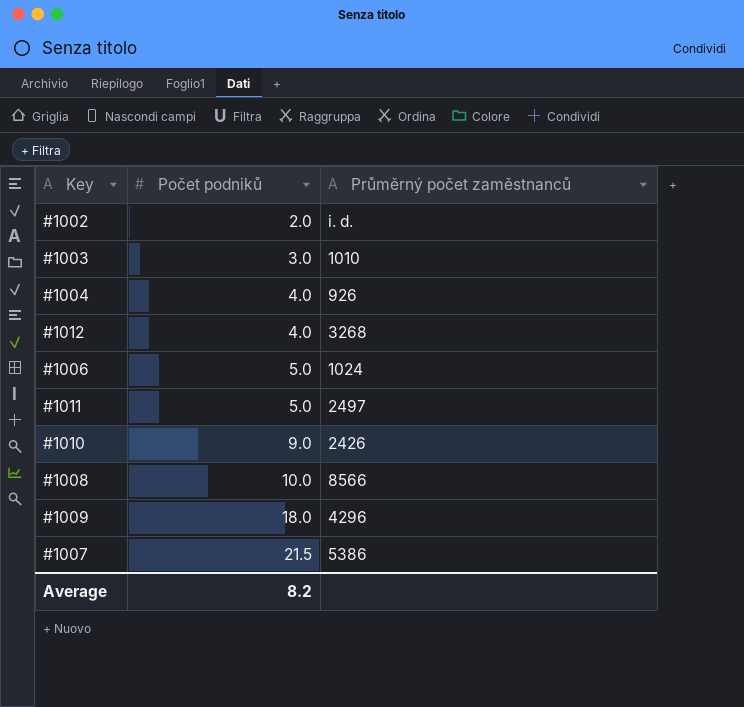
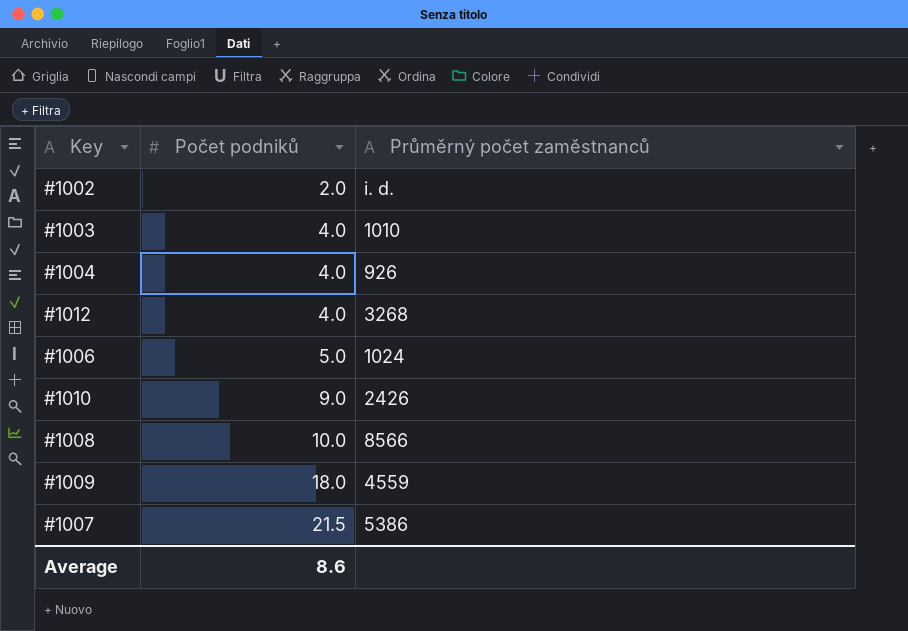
row #1011: 5.0 | 2497 -> none
#1003 | Počet podniků: 3.0 -> 4.0
#1009 | Průměrný počet zaměstnanců: 4296 -> 4559
Average | Počet podniků: 8.2 -> 8.6

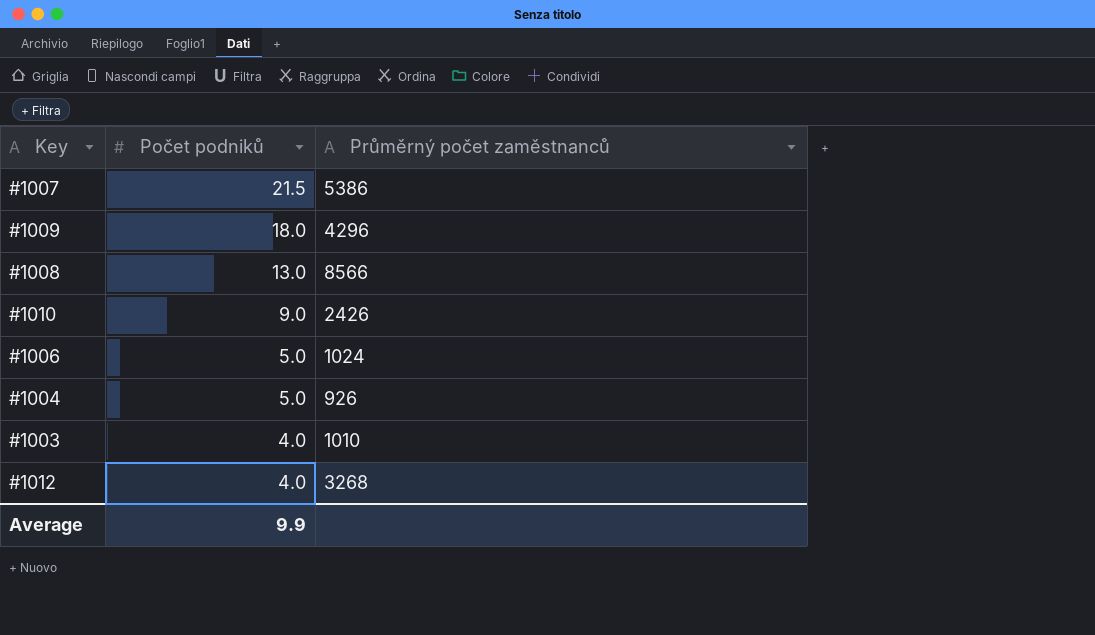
row order: Počet podniků ascending -> Počet podniků descending
row #1002: 2.0 | i. d. -> none
#1009 | Průměrný počet zaměstnanců: 4559 -> 4296
#1008 | Počet podniků: 10.0 -> 13.0
#1004 | Počet podniků: 4.0 -> 5.0
Average | Počet podniků: 8.6 -> 9.9

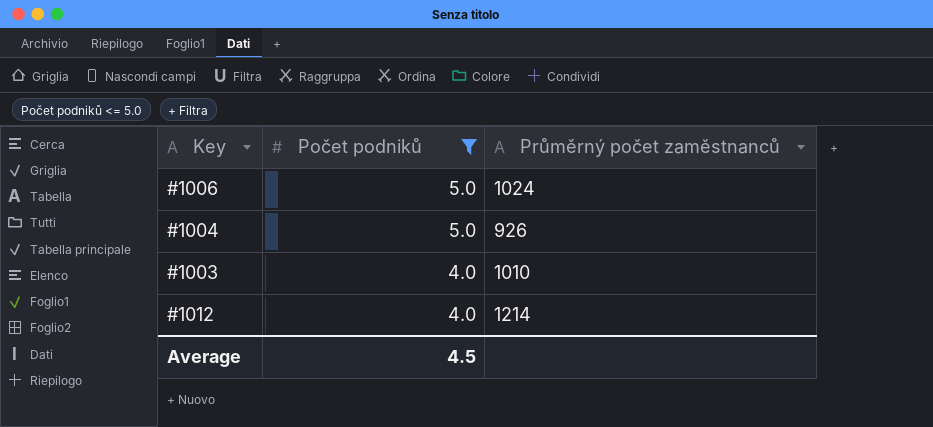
filter: none -> Počet podniků <= 5.0
#1012 | Průměrný počet zaměstnanců: 3268 -> 1214
Average | Počet podniků: 9.9 -> 4.5

